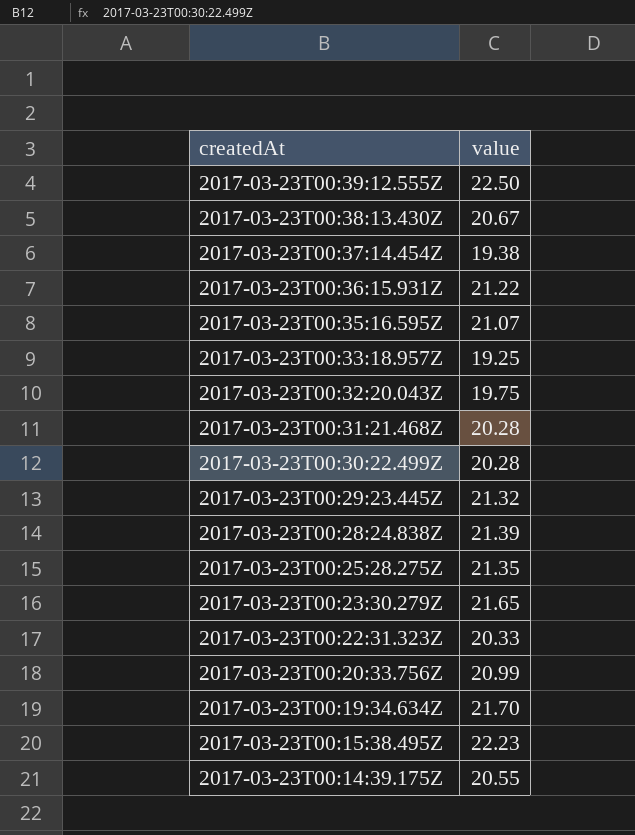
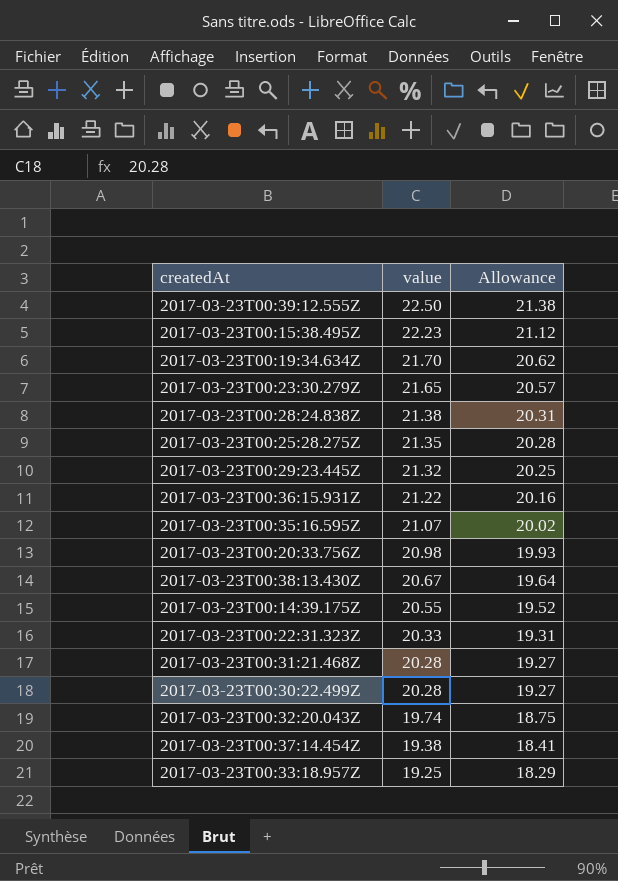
row order: createdAt descending -> value descending
column Allowance | formula: none -> [value] * 0.95
2017-03-23T00:28:24.838Z | value: 21.39 -> 21.38
2017-03-23T00:20:33.756Z | value: 20.99 -> 20.98
2017-03-23T00:32:20.043Z | value: 19.75 -> 19.74

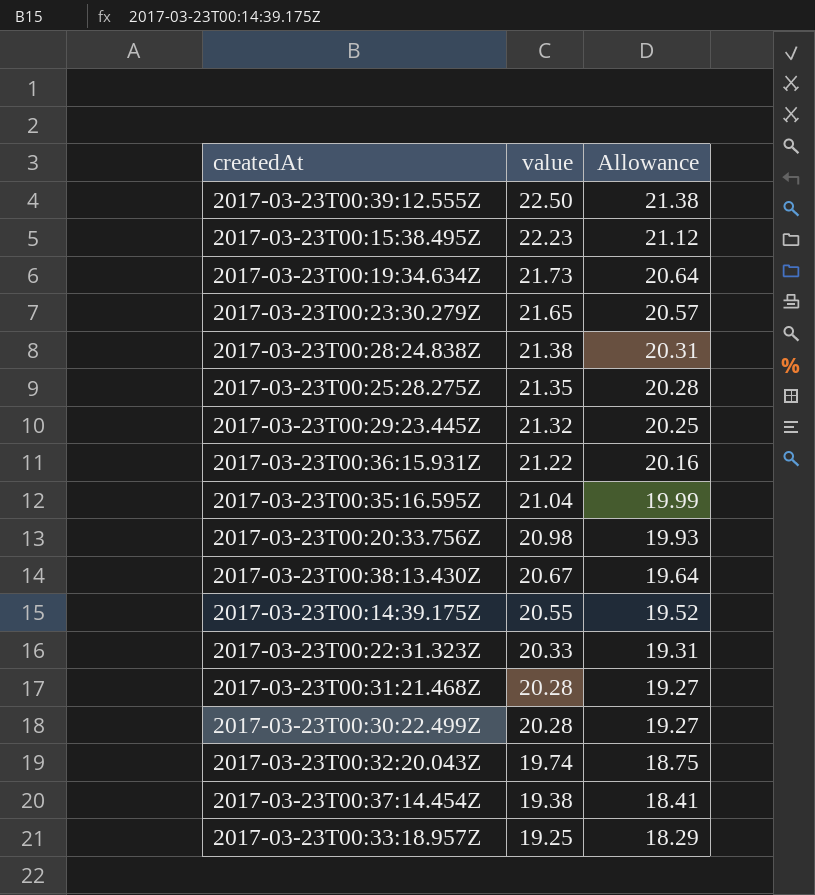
2017-03-23T00:19:34.634Z | value: 21.70 -> 21.73
2017-03-23T00:19:34.634Z | Allowance: 20.62 -> 20.64
2017-03-23T00:35:16.595Z | value: 21.07 -> 21.04
2017-03-23T00:35:16.595Z | Allowance: 20.02 -> 19.99

